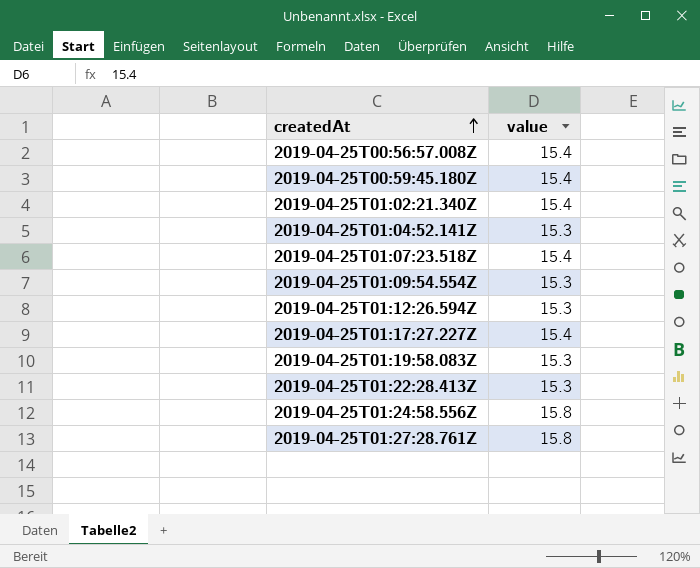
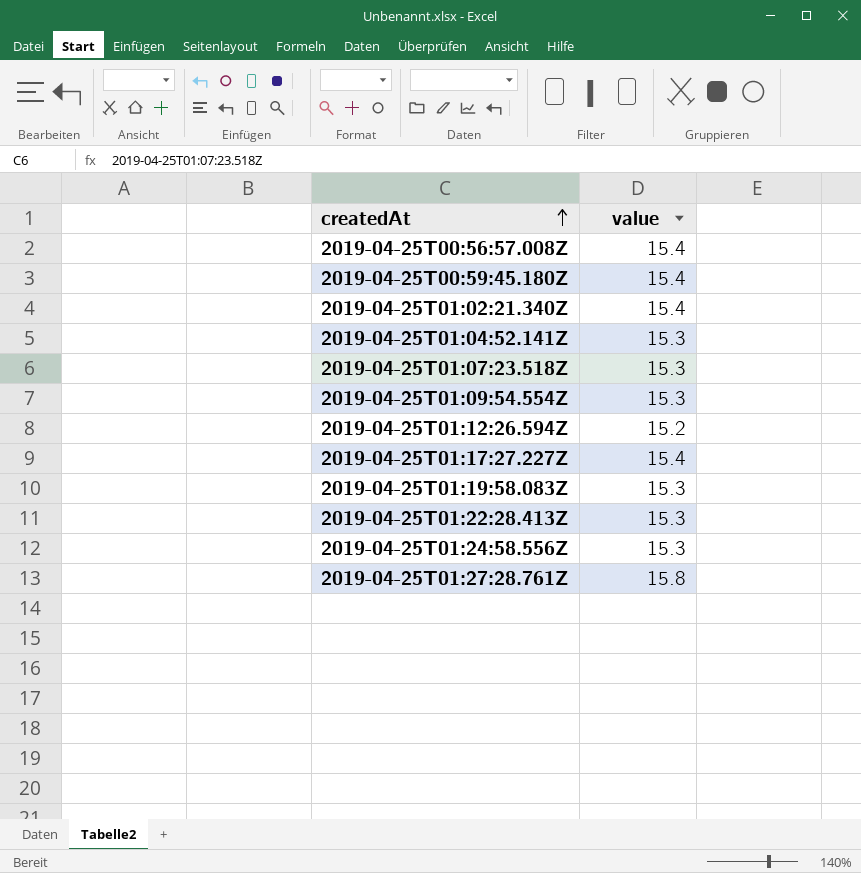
2019-04-25T01:07:23.518Z | value: 15.4 -> 15.3
2019-04-25T01:12:26.594Z | value: 15.3 -> 15.2
2019-04-25T01:24:58.556Z | value: 15.8 -> 15.3

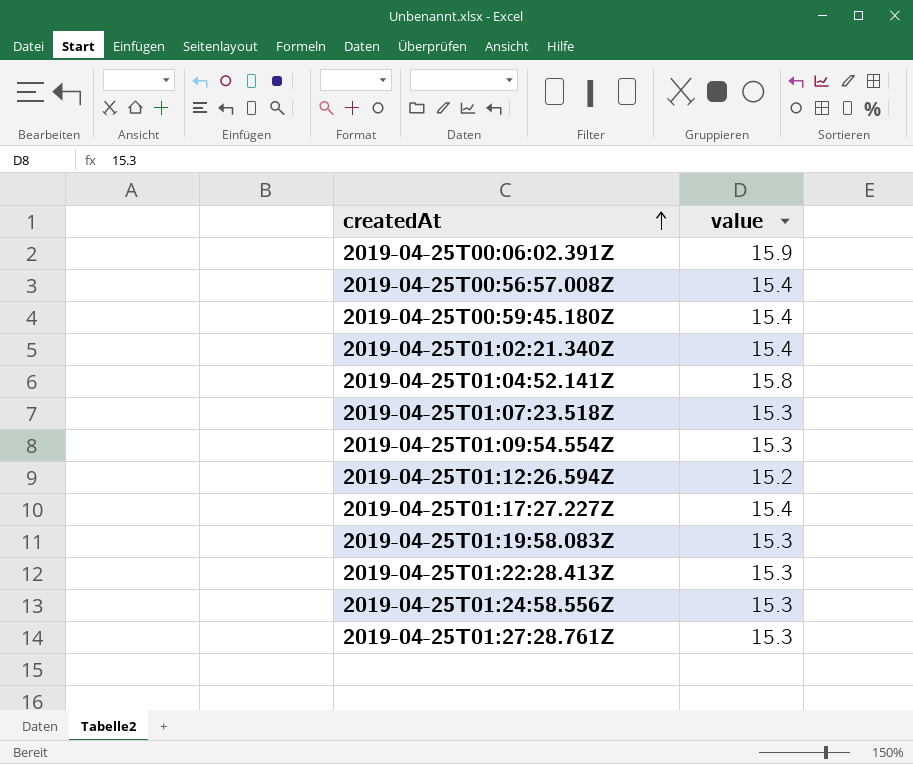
row 2019-04-25T00:06:02.391Z: none -> 15.9
2019-04-25T01:04:52.141Z | value: 15.3 -> 15.8
2019-04-25T01:27:28.761Z | value: 15.8 -> 15.3

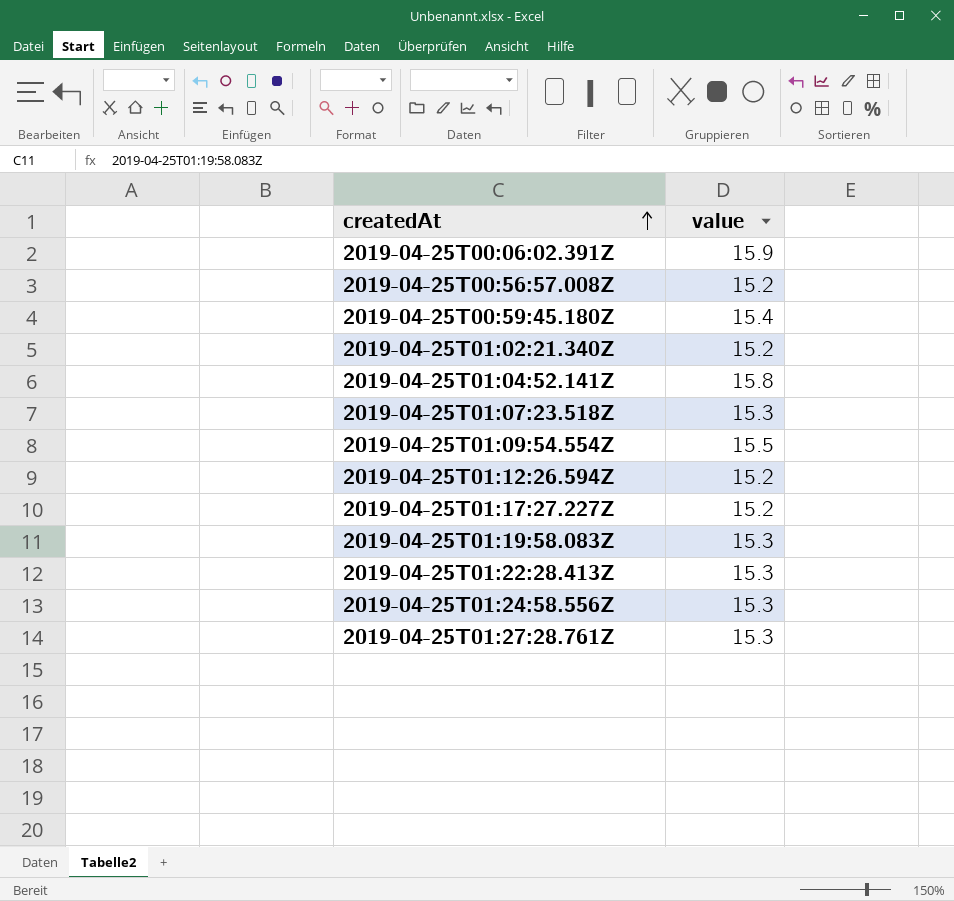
2019-04-25T00:56:57.008Z | value: 15.4 -> 15.2
2019-04-25T01:02:21.340Z | value: 15.4 -> 15.2
2019-04-25T01:09:54.554Z | value: 15.3 -> 15.5
2019-04-25T01:17:27.227Z | value: 15.4 -> 15.2

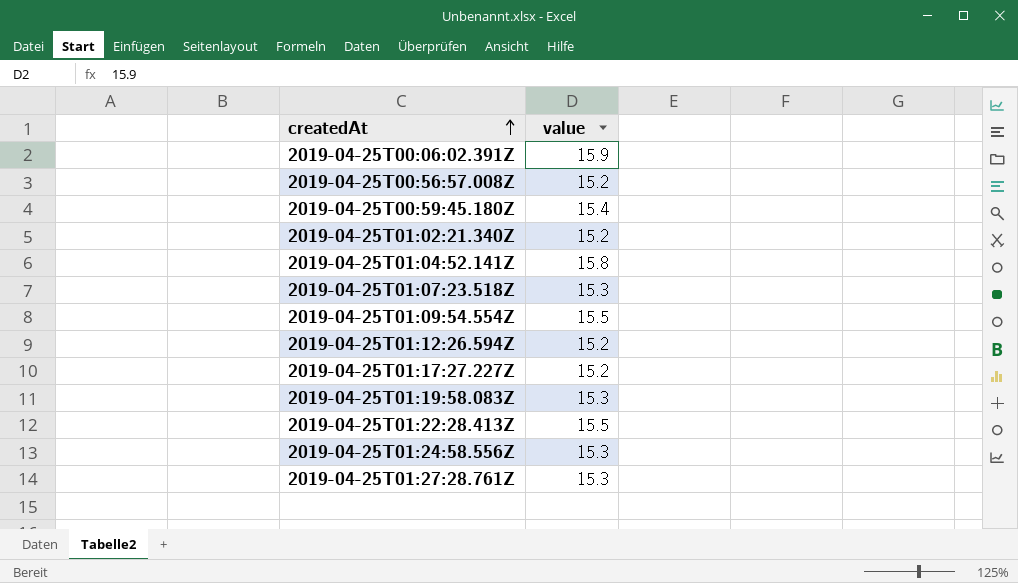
2019-04-25T01:22:28.413Z | value: 15.3 -> 15.5

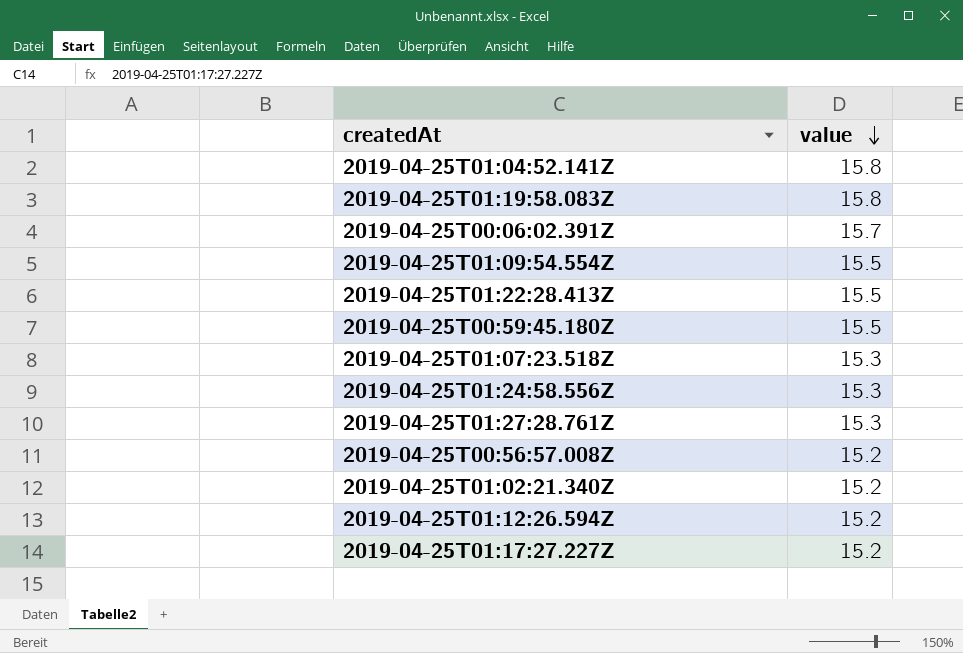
row order: createdAt ascending -> value descending
2019-04-25T01:19:58.083Z | value: 15.3 -> 15.8
2019-04-25T00:06:02.391Z | value: 15.9 -> 15.7
2019-04-25T00:59:45.180Z | value: 15.4 -> 15.5

